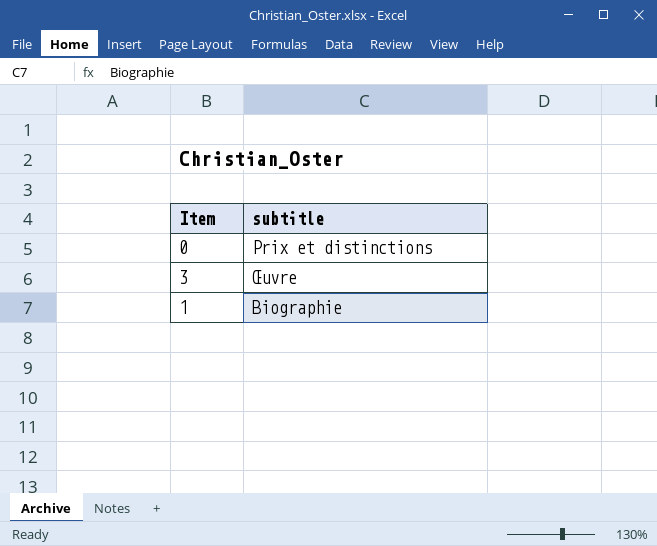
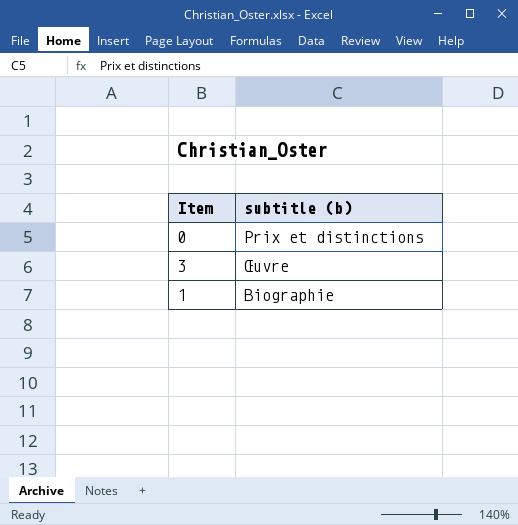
column name: subtitle -> subtitle (b)

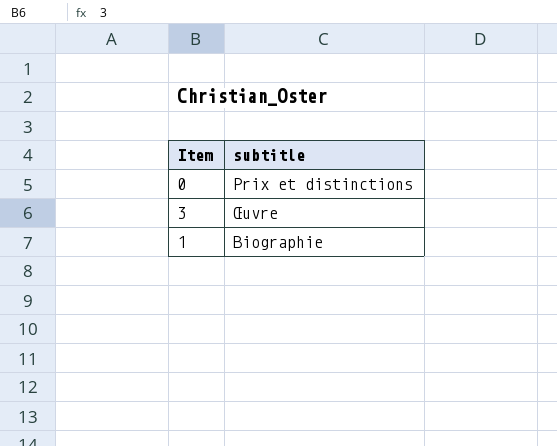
column name: subtitle (b) -> subtitle

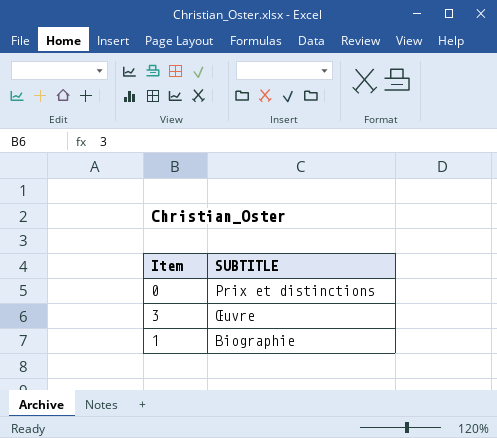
column name: subtitle -> SUBTITLE

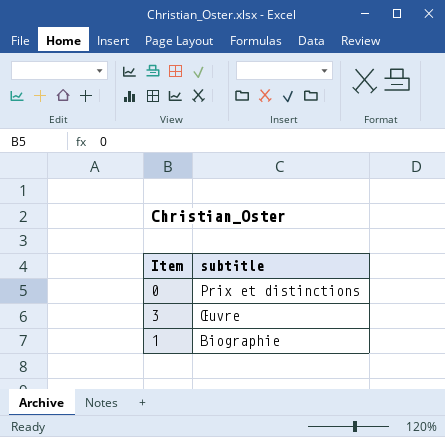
column name: SUBTITLE -> subtitle

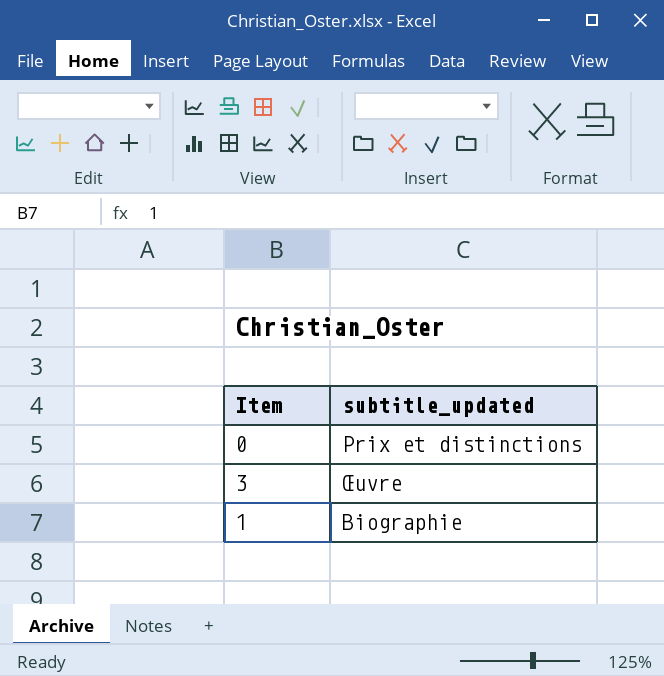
column name: subtitle -> subtitle_updated

